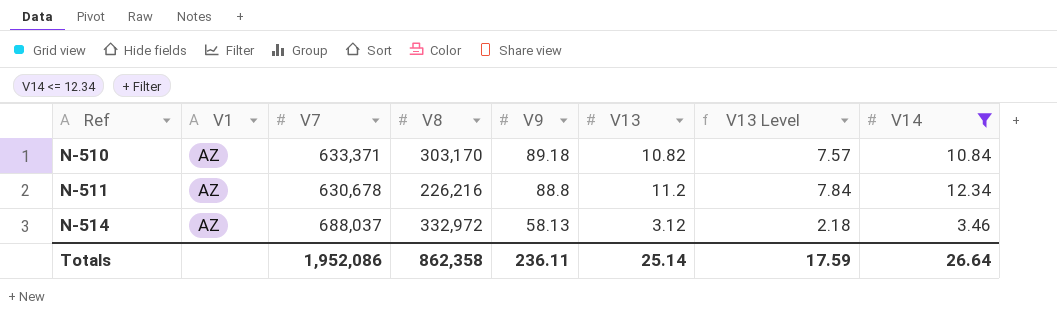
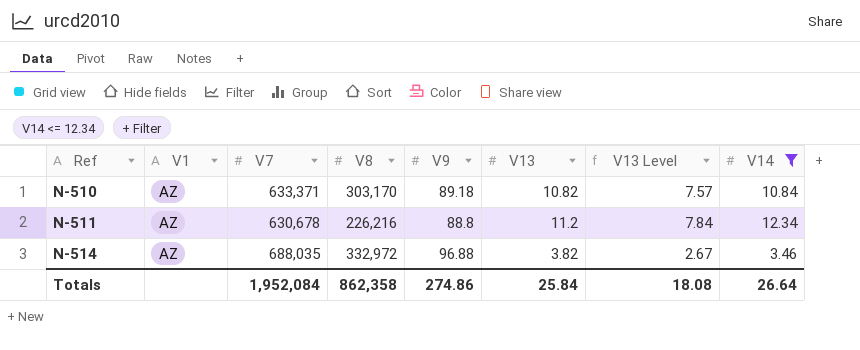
N-514 | V7: 688,037 -> 688,035
N-514 | V9: 58.13 -> 96.88
N-514 | V13: 3.12 -> 3.82
N-514 | V13 Level: 2.18 -> 2.67
Totals | V7: 1,952,086 -> 1,952,084
Totals | V9: 236.11 -> 274.86
Totals | V13: 25.14 -> 25.84
Totals | V13 Level: 17.59 -> 18.08

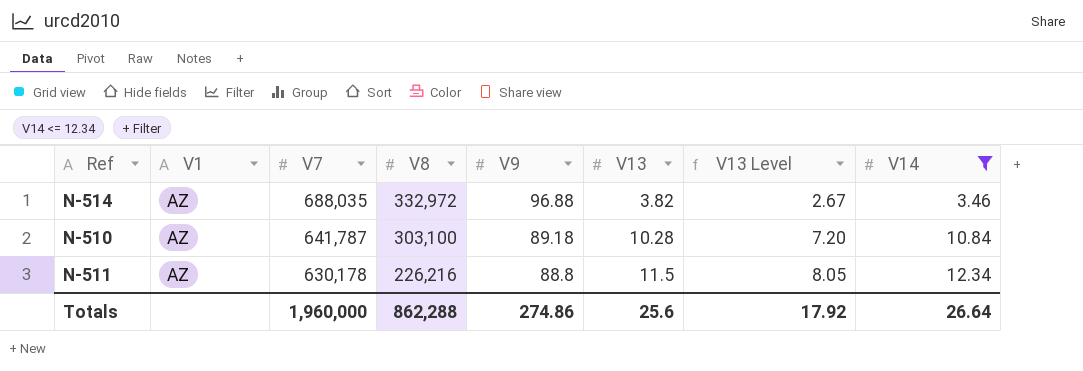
row order: Ref ascending -> V7 descending
N-510 | V7: 633,371 -> 641,787
N-510 | V8: 303,170 -> 303,100
N-510 | V13: 10.82 -> 10.28
N-510 | V13 Level: 7.57 -> 7.20
N-511 | V7: 630,678 -> 630,178
N-511 | V13: 11.2 -> 11.5
N-511 | V13 Level: 7.84 -> 8.05
Totals | V7: 1,952,084 -> 1,960,000
Totals | V8: 862,358 -> 862,288
Totals | V13: 25.84 -> 25.6
Totals | V13 Level: 18.08 -> 17.92

